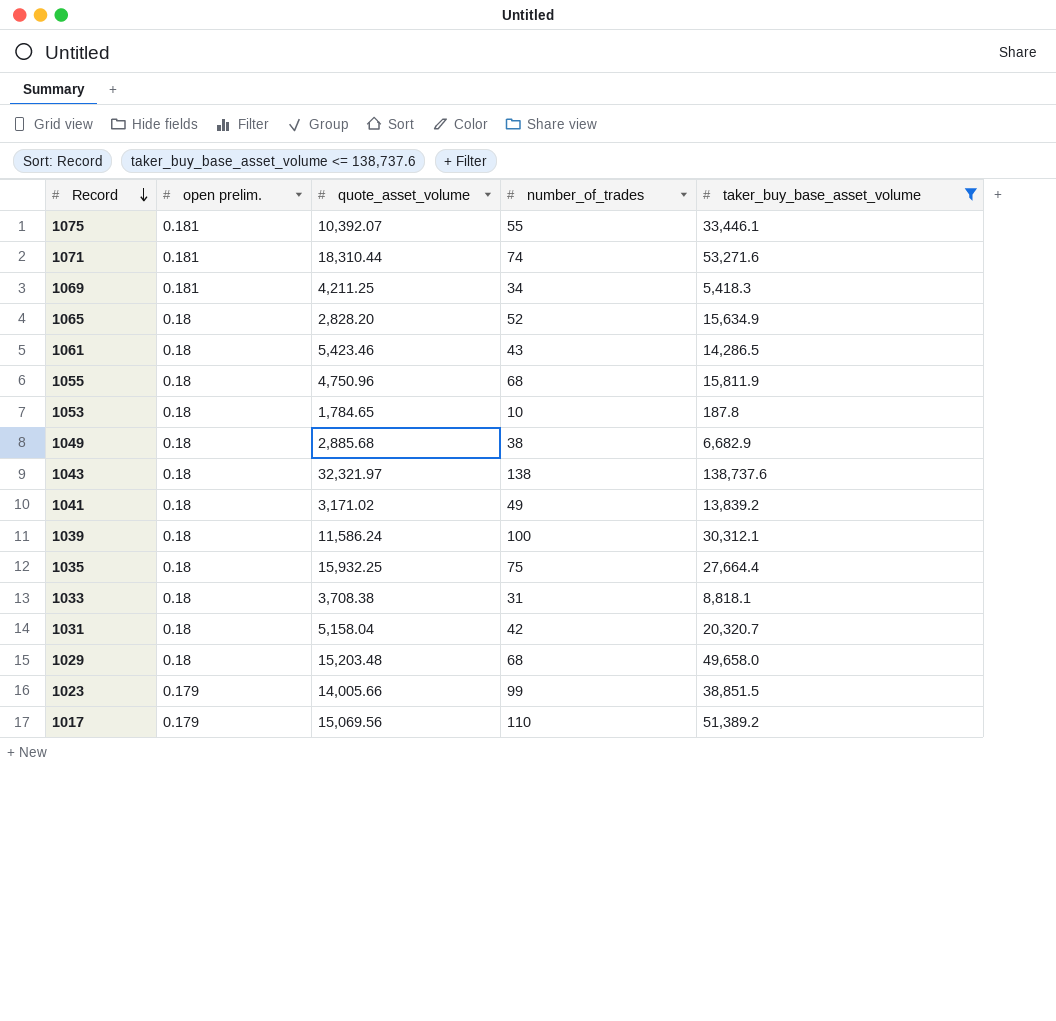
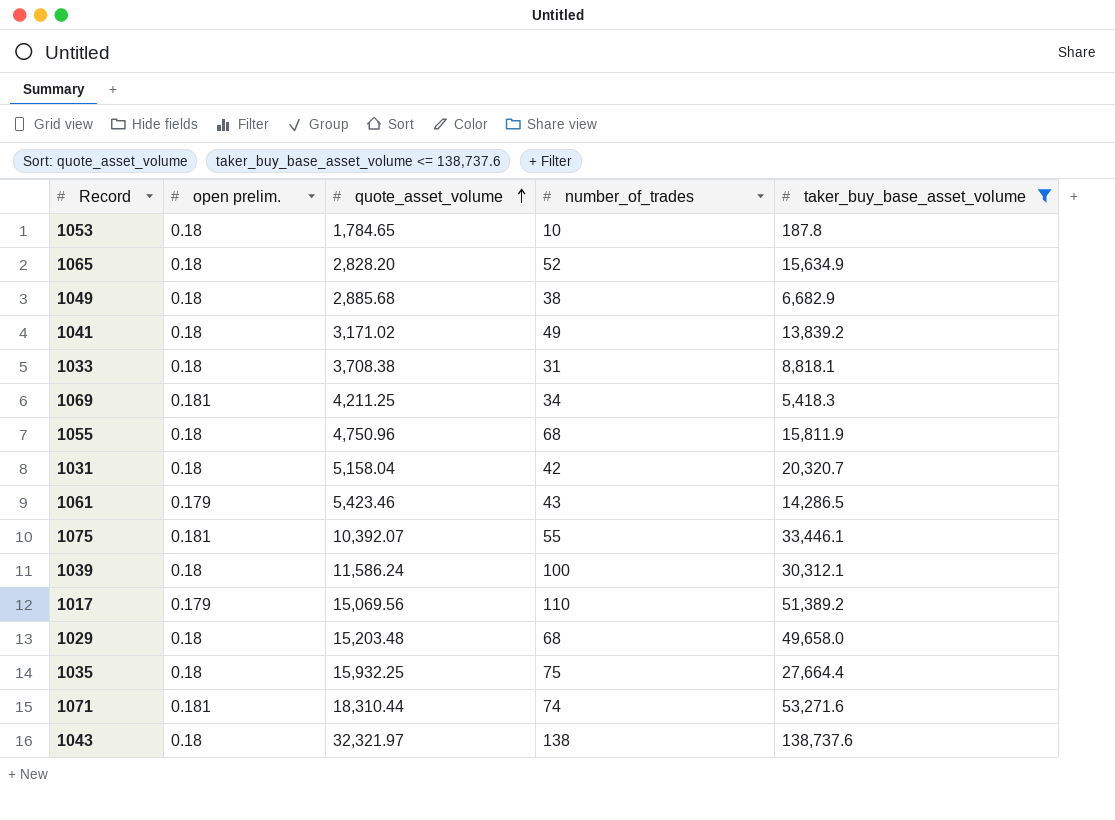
row order: Record descending -> quote_asset_volume ascending
row 1023: 0.179 | 14,005.66 | 99 | 38,851.5 -> none
1061 | open prelim.: 0.18 -> 0.179

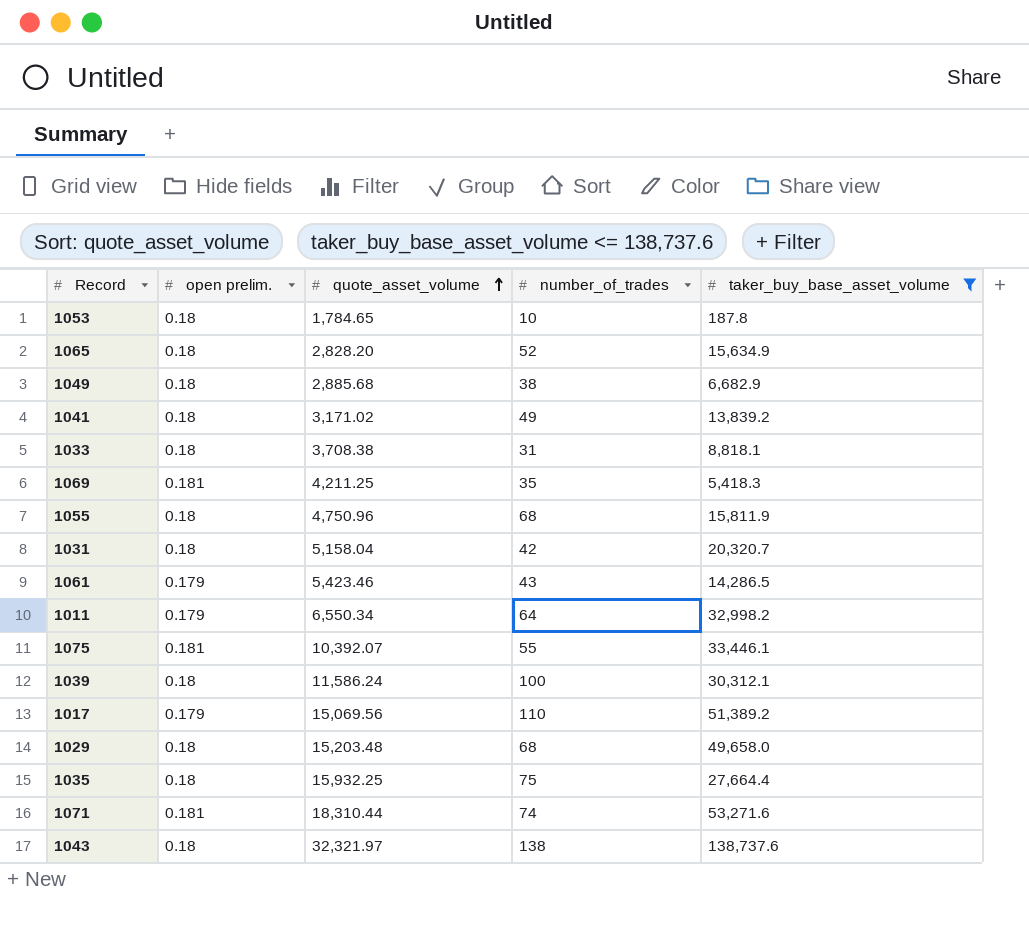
1069 | number_of_trades: 34 -> 35
row 1011: none -> 0.179 | 6,550.34 | 64 | 32,998.2

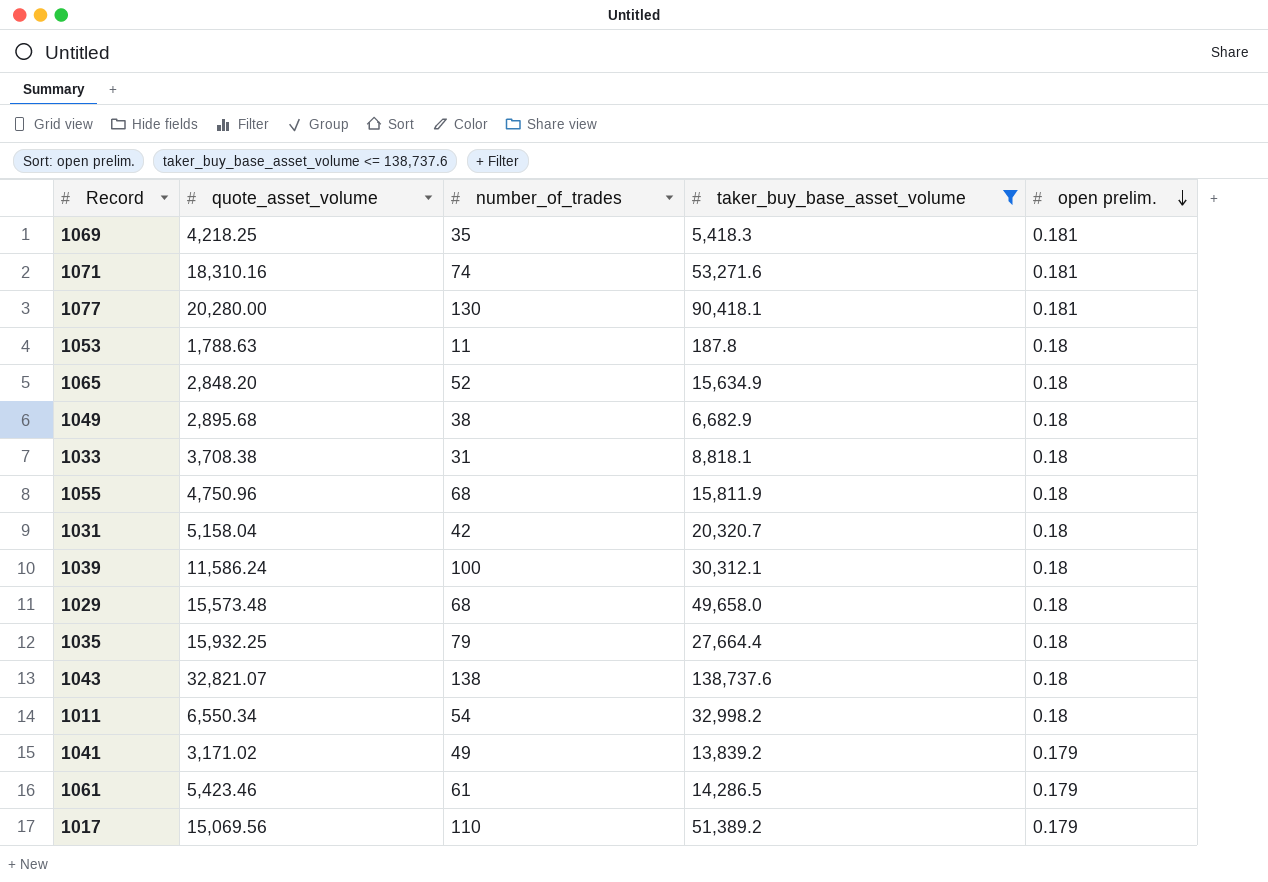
row order: quote_asset_volume ascending -> open prelim. descending
column open prelim. | position: 2 -> 5
row 1075: 0.181 | 10,392.07 | 55 | 33,446.1 -> none
1069 | quote_asset_volume: 4,211.25 -> 4,218.25
1071 | quote_asset_volume: 18,310.44 -> 18,310.16
row 1077: none -> 20,280.00 | 130 | 90,418.1 | 0.181
1053 | quote_asset_volume: 1,784.65 -> 1,788.63
1053 | number_of_trades: 10 -> 11
1065 | quote_asset_volume: 2,828.20 -> 2,848.20
1049 | quote_asset_volume: 2,885.68 -> 2,895.68
1029 | quote_asset_volume: 15,203.48 -> 15,573.48
1035 | number_of_trades: 75 -> 79
1043 | quote_asset_volume: 32,321.97 -> 32,821.07
1011 | number_of_trades: 64 -> 54
1011 | open prelim.: 0.179 -> 0.18
1041 | open prelim.: 0.18 -> 0.179
1061 | number_of_trades: 43 -> 61

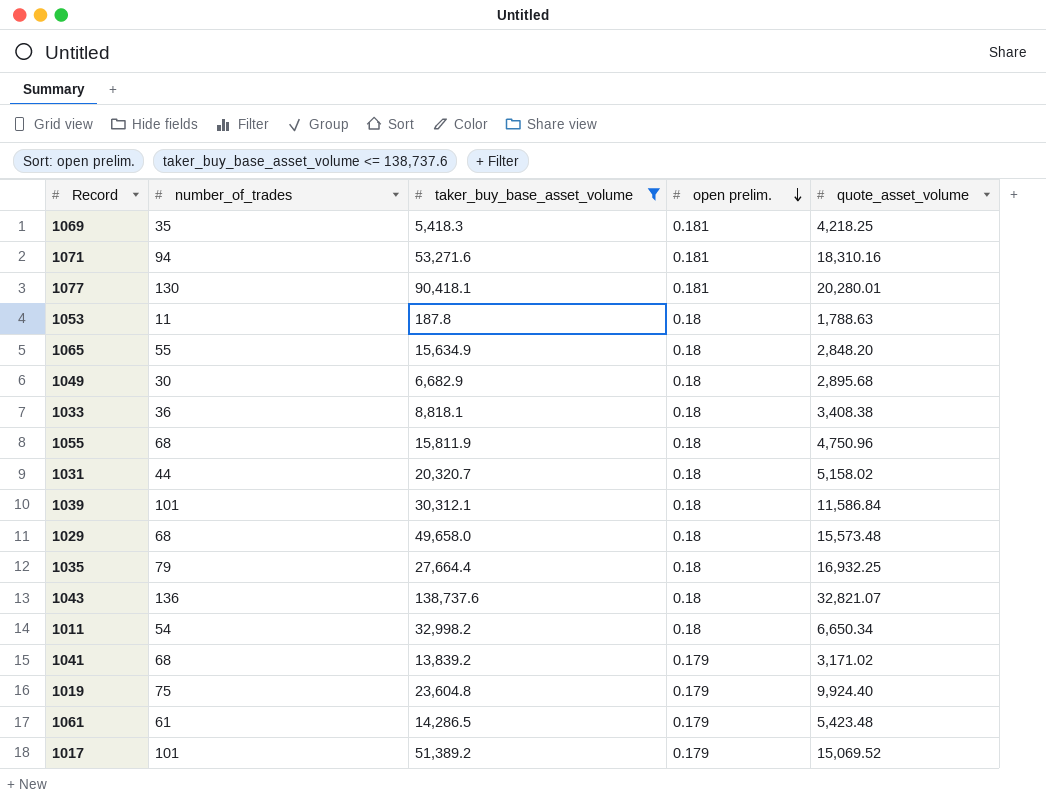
column quote_asset_volume | position: 2 -> 5
1071 | number_of_trades: 74 -> 94
1077 | quote_asset_volume: 20,280.00 -> 20,280.01
1065 | number_of_trades: 52 -> 55
1049 | number_of_trades: 38 -> 30
1033 | number_of_trades: 31 -> 36
1033 | quote_asset_volume: 3,708.38 -> 3,408.38
1031 | number_of_trades: 42 -> 44
1031 | quote_asset_volume: 5,158.04 -> 5,158.02
1039 | number_of_trades: 100 -> 101
1039 | quote_asset_volume: 11,586.24 -> 11,586.84
1035 | quote_asset_volume: 15,932.25 -> 16,932.25
1043 | number_of_trades: 138 -> 136
1011 | quote_asset_volume: 6,550.34 -> 6,650.34
1041 | number_of_trades: 49 -> 68
row 1019: none -> 75 | 23,604.8 | 0.179 | 9,924.40
1061 | quote_asset_volume: 5,423.46 -> 5,423.48
1017 | number_of_trades: 110 -> 101
1017 | quote_asset_volume: 15,069.56 -> 15,069.52

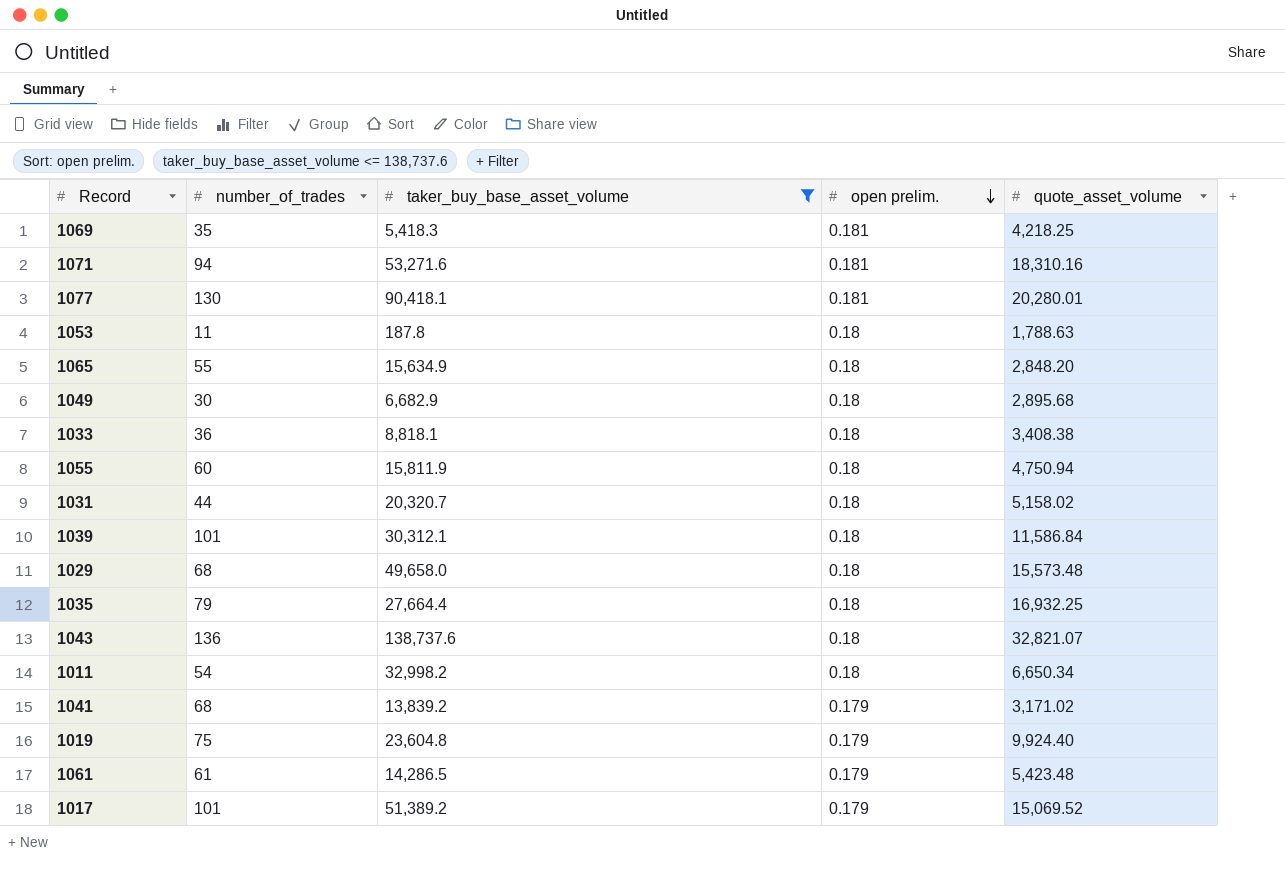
1055 | number_of_trades: 68 -> 60
1055 | quote_asset_volume: 4,750.96 -> 4,750.94

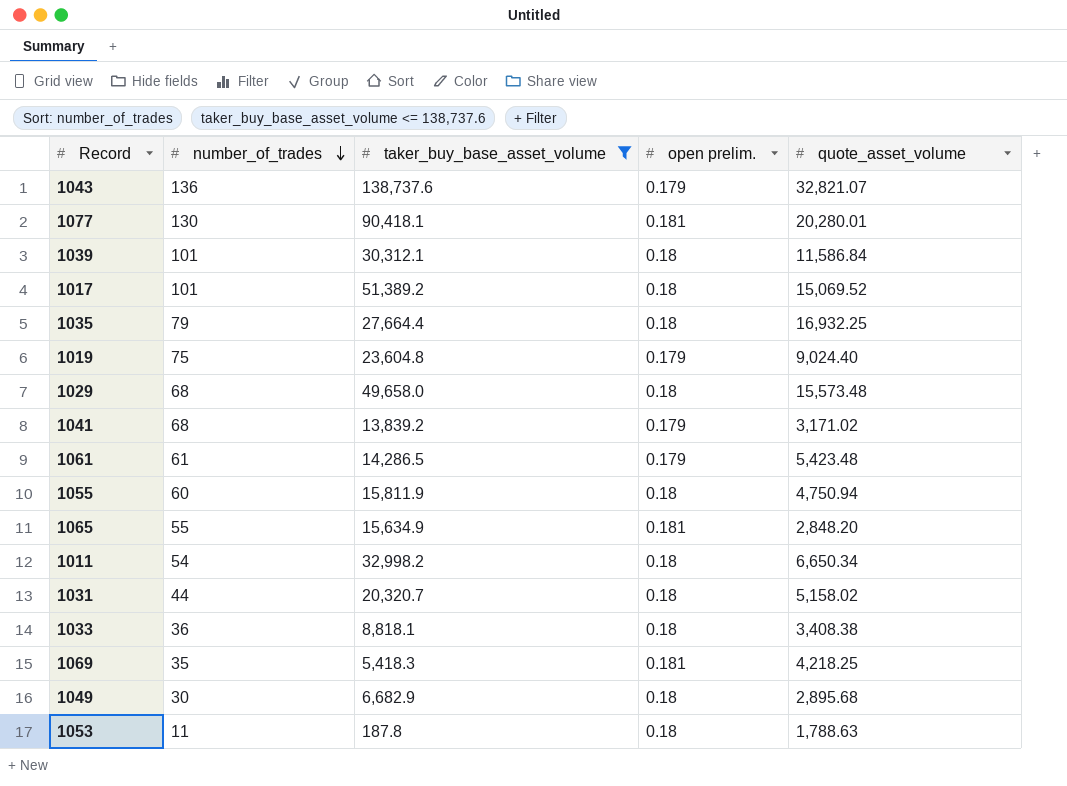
row order: open prelim. descending -> number_of_trades descending
row 1071: 94 | 53,271.6 | 0.181 | 18,310.16 -> none
1043 | open prelim.: 0.18 -> 0.179
1017 | open prelim.: 0.179 -> 0.18
1019 | quote_asset_volume: 9,924.40 -> 9,024.40
1065 | open prelim.: 0.18 -> 0.181

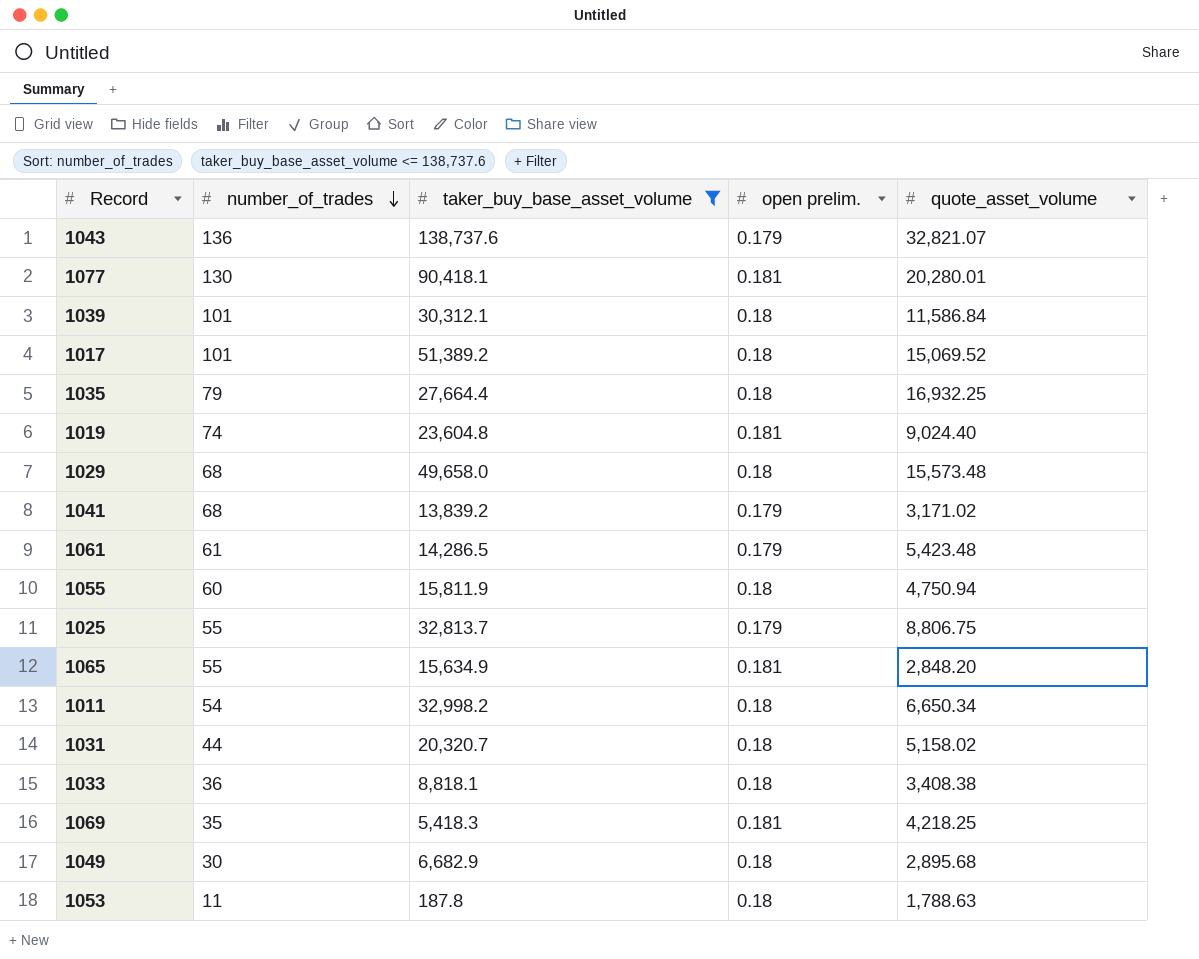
1019 | number_of_trades: 75 -> 74
1019 | open prelim.: 0.179 -> 0.181
row 1025: none -> 55 | 32,813.7 | 0.179 | 8,806.75

